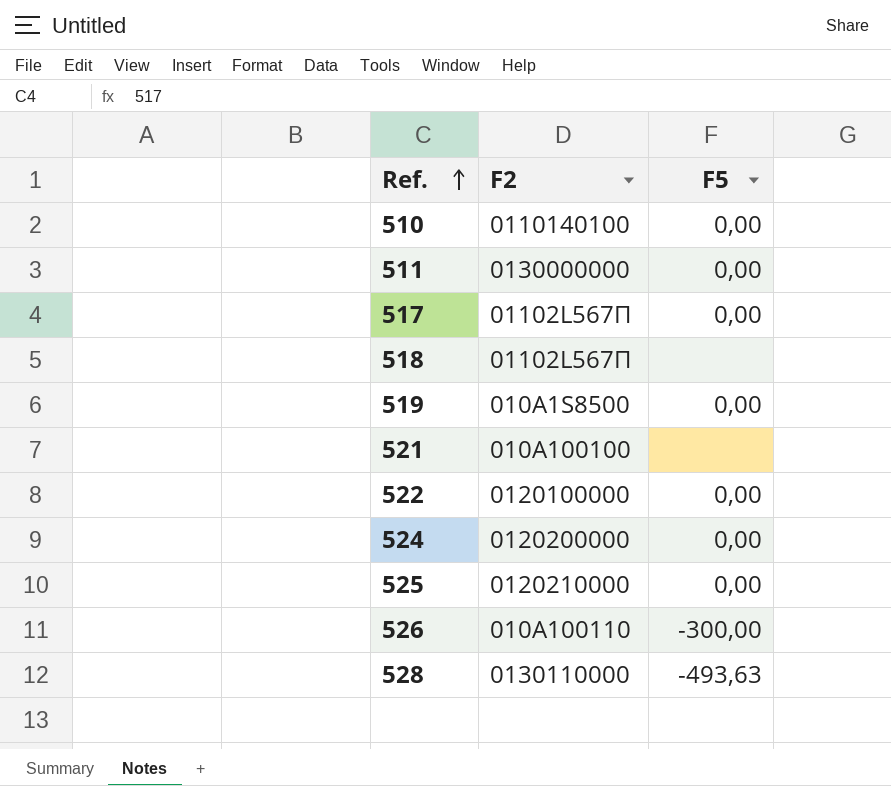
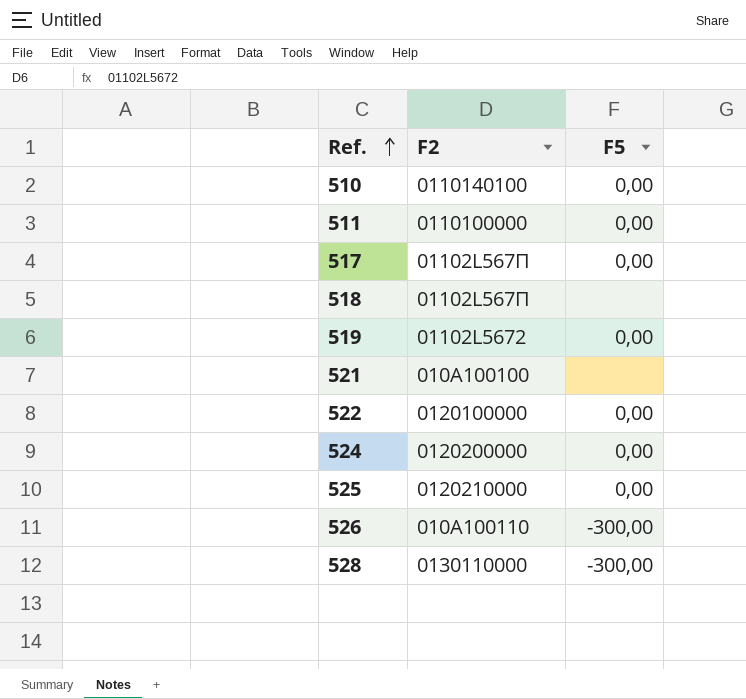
511 | F2: 0130000000 -> 0110100000
519 | F2: 010А1S8500 -> 01102L5672
528 | F5: -493,63 -> -300,00

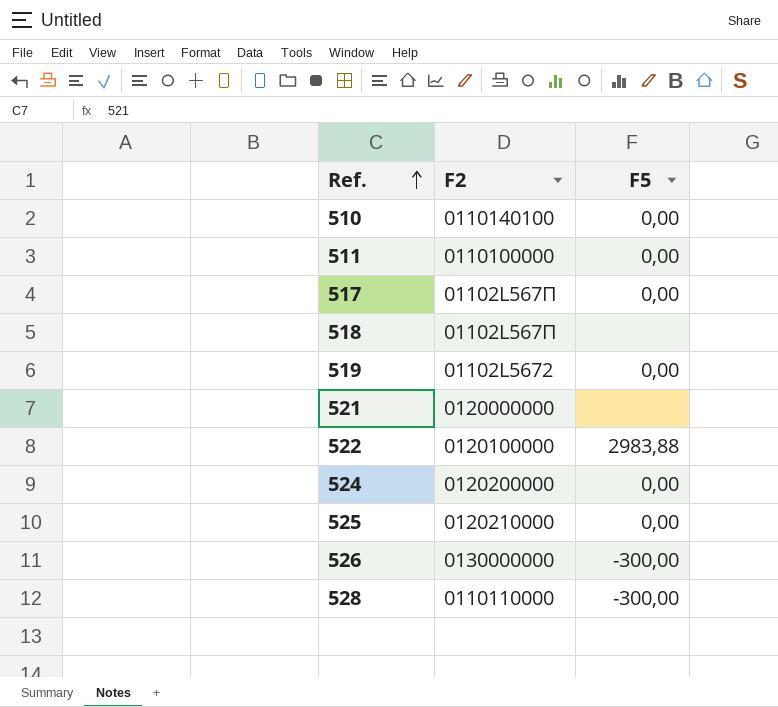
521 | F2: 010А100100 -> 0120000000
522 | F5: 0,00 -> 2983,88
526 | F2: 010А100110 -> 0130000000
528 | F2: 0130110000 -> 0110110000

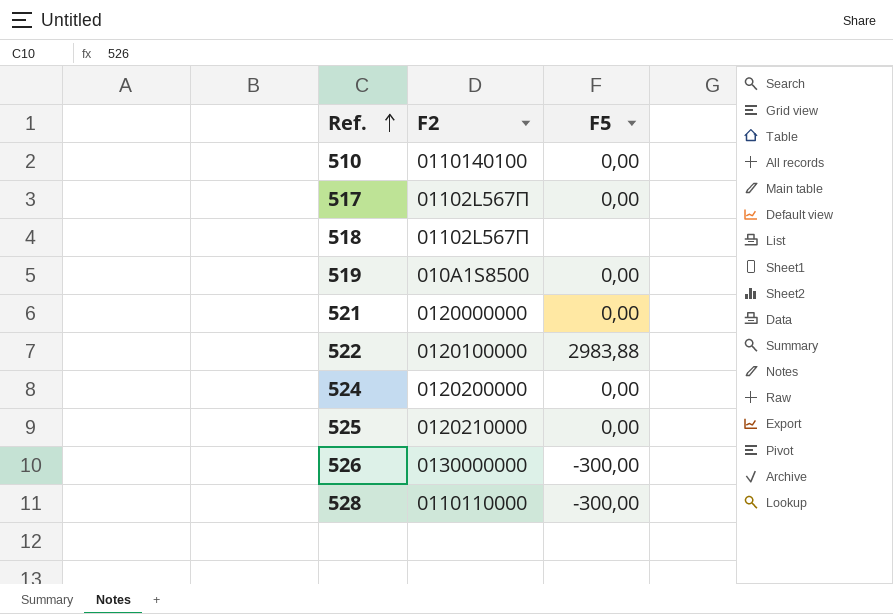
row 511: 0110100000 | 0,00 -> none
519 | F2: 01102L5672 -> 010А1S8500
521 | F5: none -> 0,00

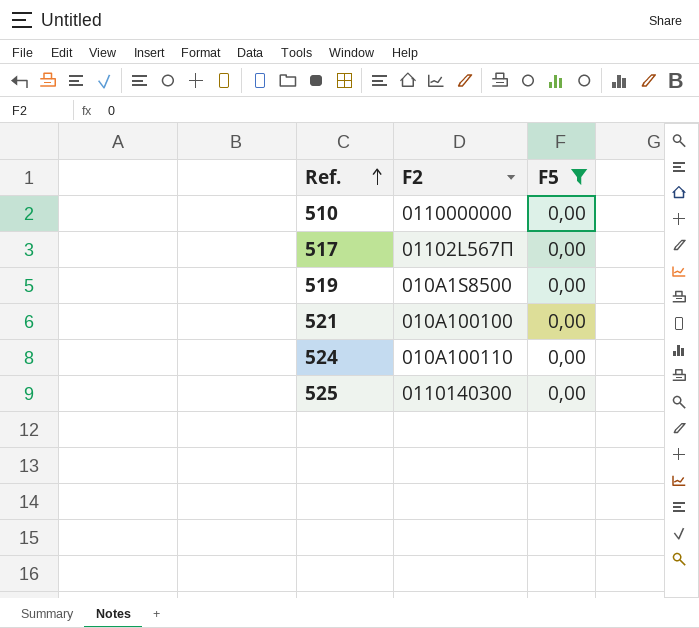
filter: none -> F5 = 0,00
510 | F2: 0110140100 -> 0110000000
521 | F2: 0120000000 -> 010А100100
524 | F2: 0120200000 -> 010А100110
525 | F2: 0120210000 -> 0110140300

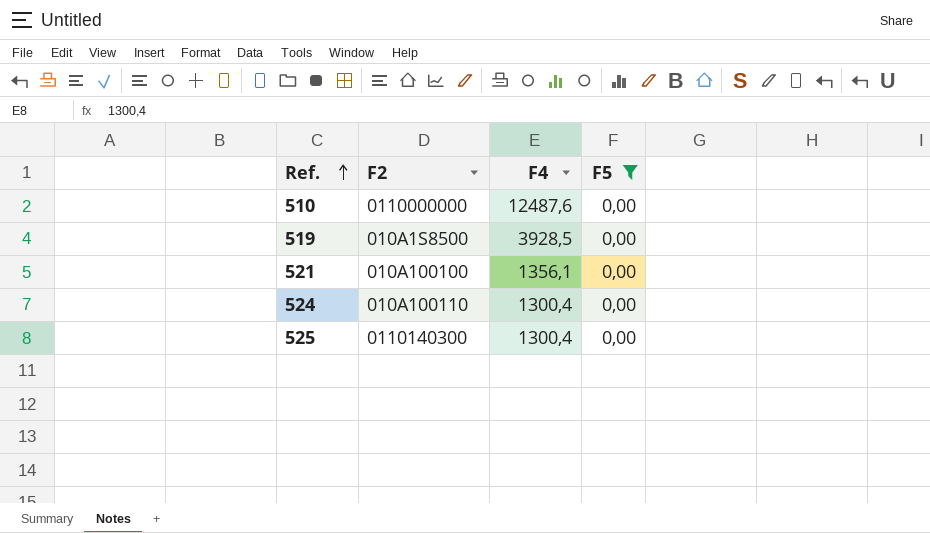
column F4 | position: none -> 3
row 517: 01102L567П | 0,00 -> none

